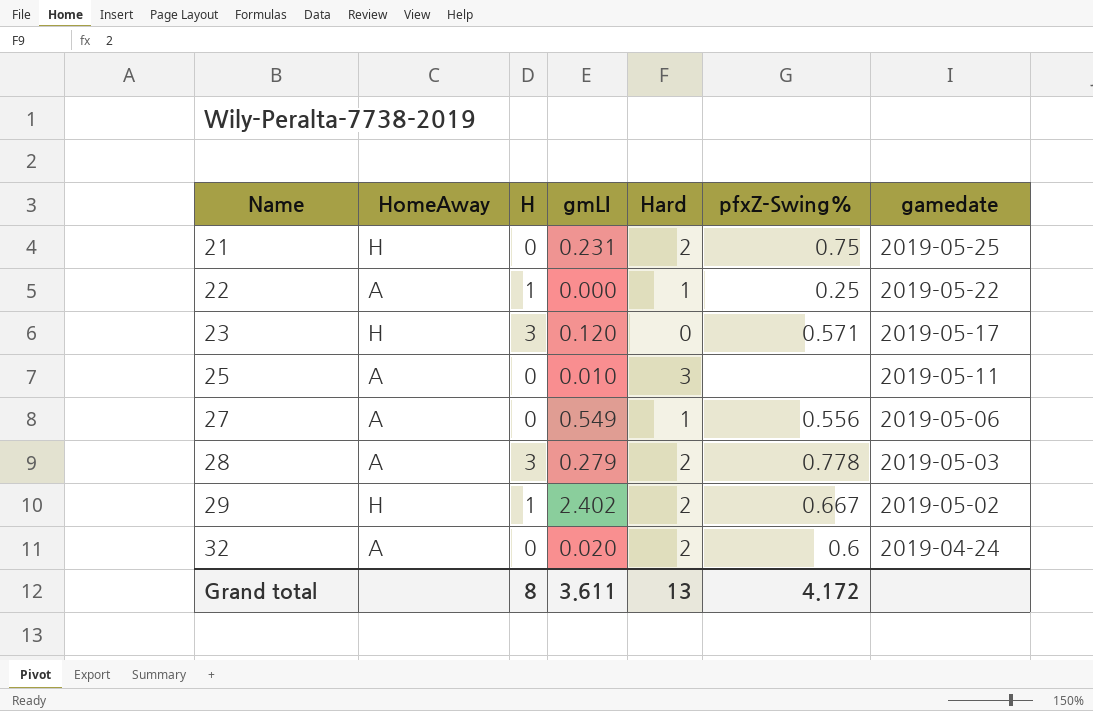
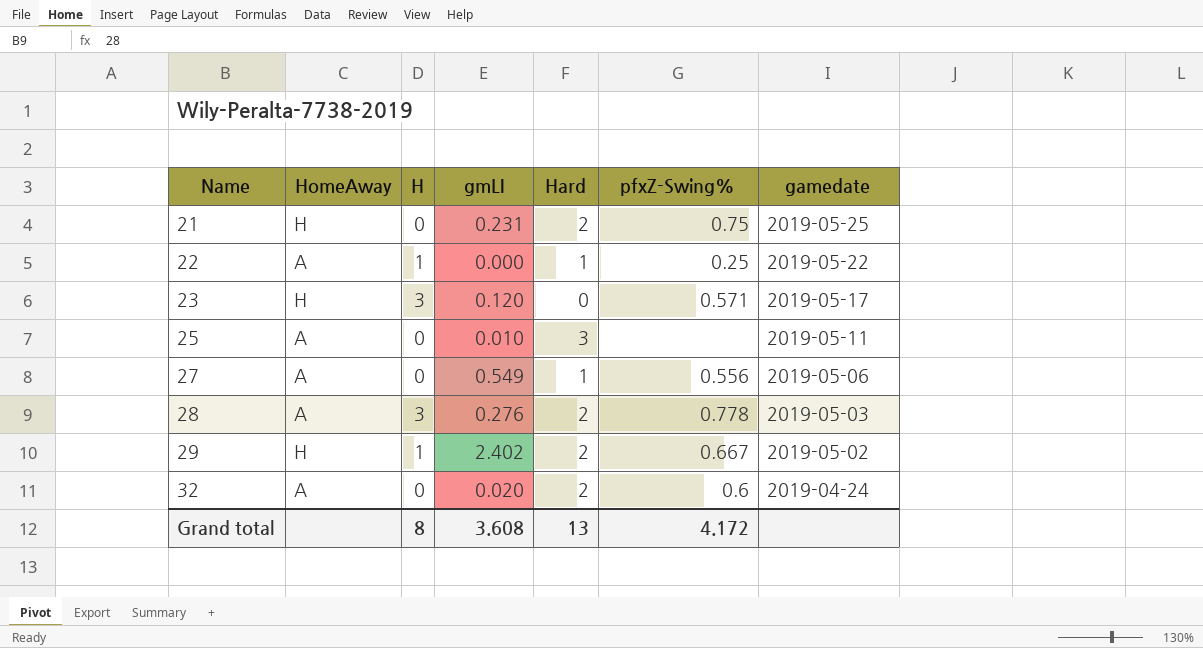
28 | gmLI: 0.279 -> 0.276
Grand total | gmLI: 3.611 -> 3.608

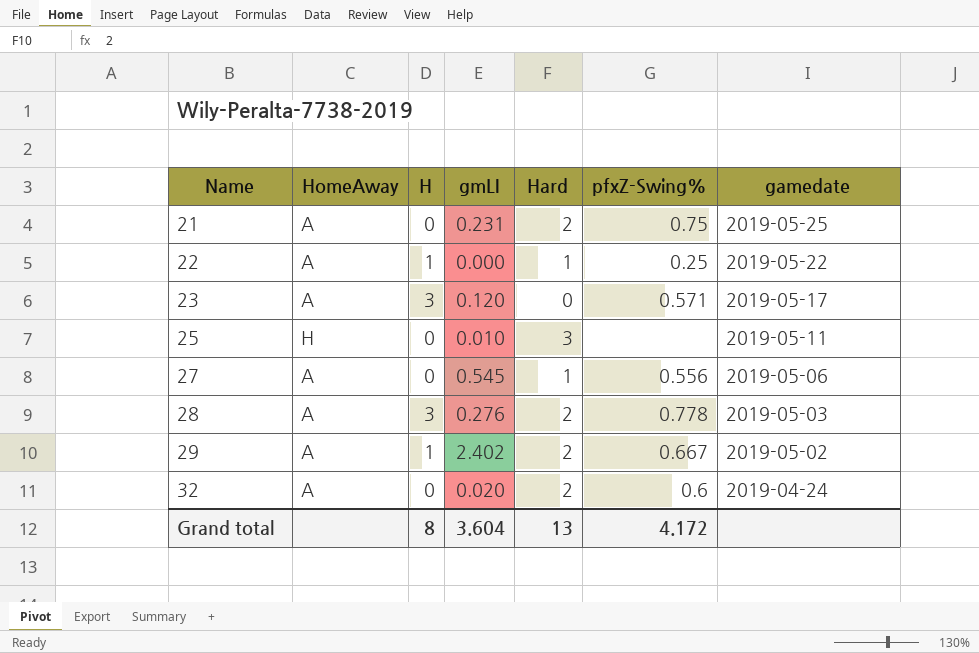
21 | HomeAway: H -> A
23 | HomeAway: H -> A
25 | HomeAway: A -> H
27 | gmLI: 0.549 -> 0.545
29 | HomeAway: H -> A
Grand total | gmLI: 3.608 -> 3.604

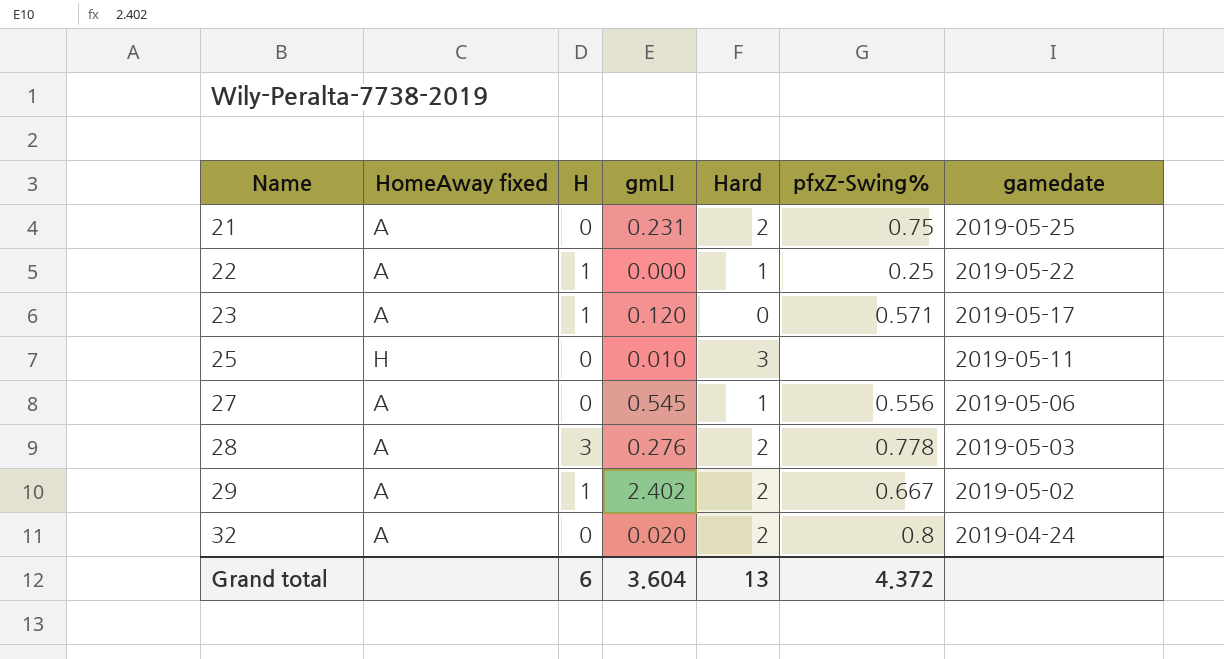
column name: HomeAway -> HomeAway fixed
23 | H: 3 -> 1
32 | pfxZ-Swing%: 0.6 -> 0.8
Grand total | H: 8 -> 6
Grand total | pfxZ-Swing%: 4.172 -> 4.372

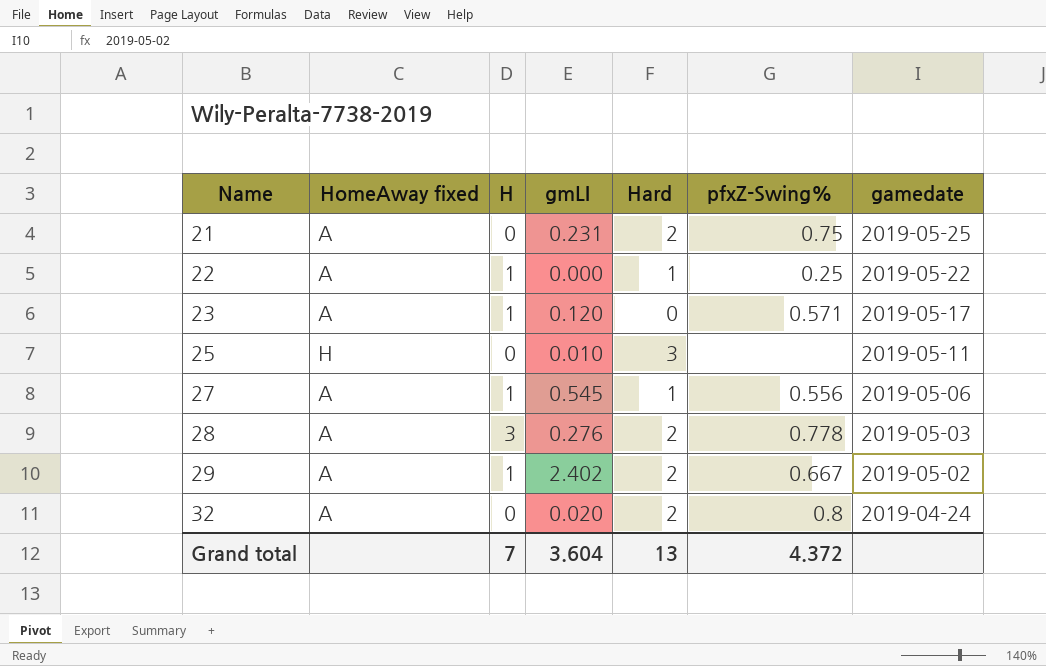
27 | H: 0 -> 1
Grand total | H: 6 -> 7

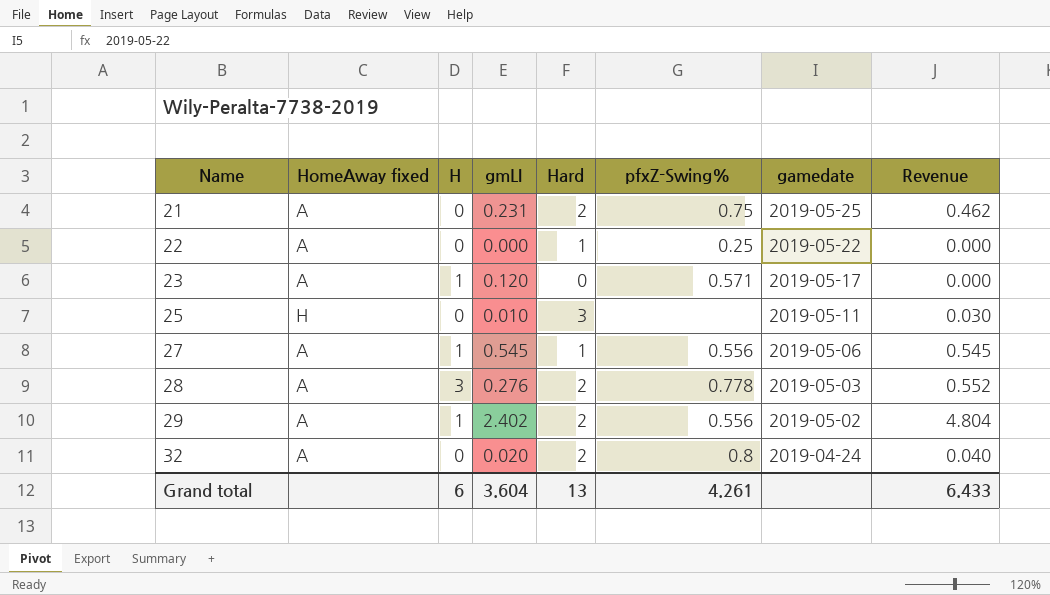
column Revenue | formula: none -> [gmLI] * [Hard]
22 | H: 1 -> 0
29 | pfxZ-Swing%: 0.667 -> 0.556
Grand total | H: 7 -> 6
Grand total | pfxZ-Swing%: 4.372 -> 4.261

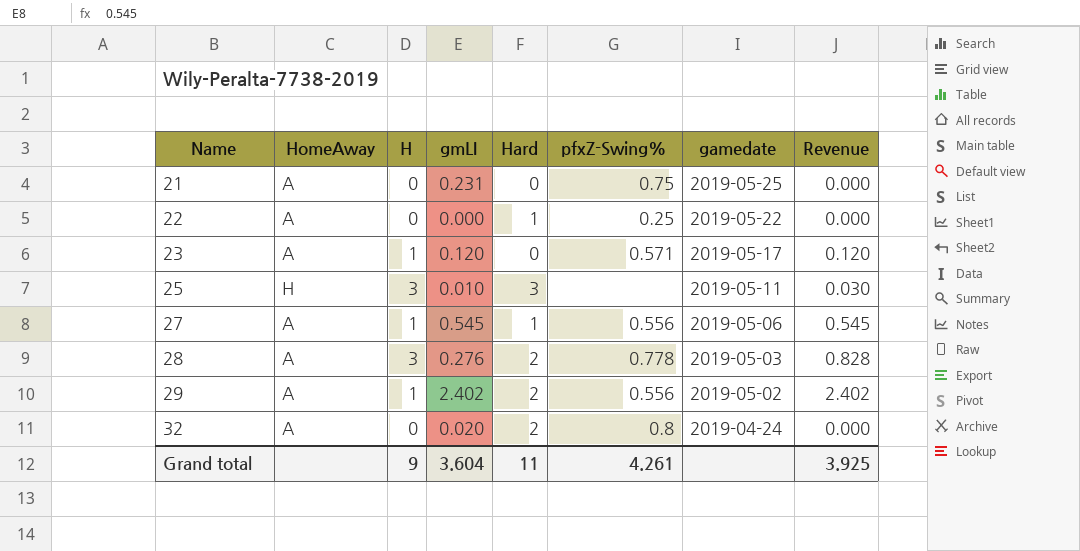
column name: HomeAway fixed -> HomeAway
column Revenue | formula: [gmLI] * [Hard] -> [H] * [gmLI]
21 | Hard: 2 -> 0
25 | H: 0 -> 3
Grand total | H: 6 -> 9
Grand total | Hard: 13 -> 11
Grand total | Revenue: 6.433 -> 3.925

